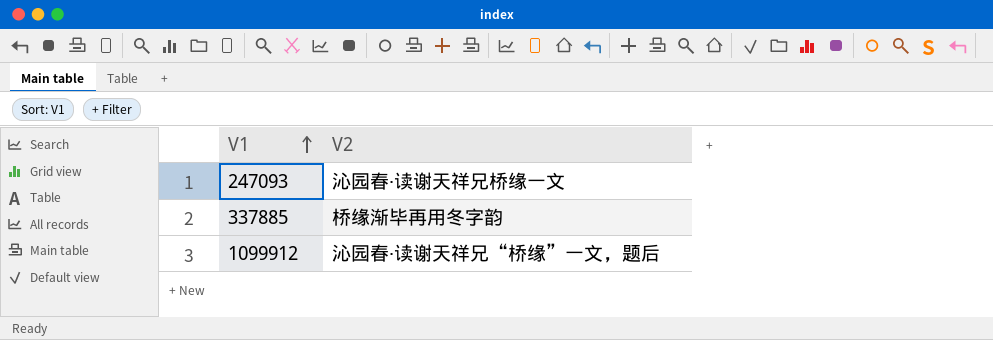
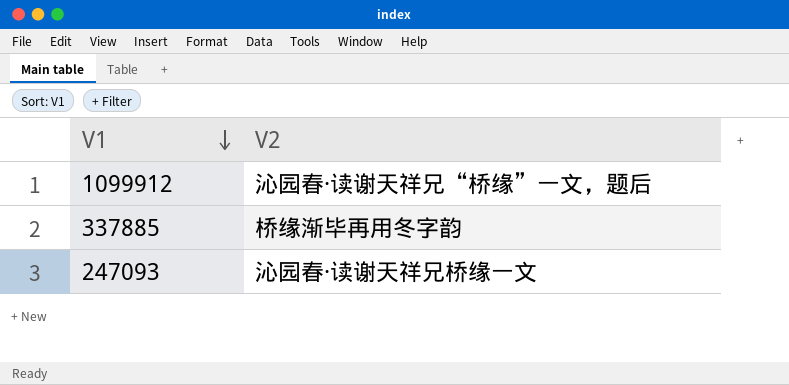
row order: V1 ascending -> V1 descending

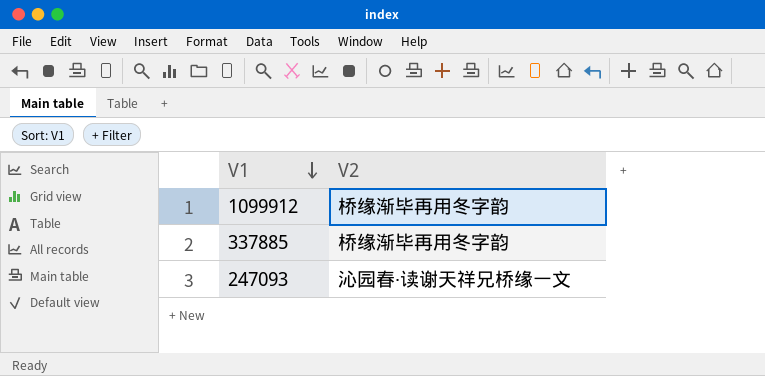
1099912 | V2: 沁园春·读谢天祥兄“桥缘”一文，题后 -> 桥缘渐毕再用冬字韵

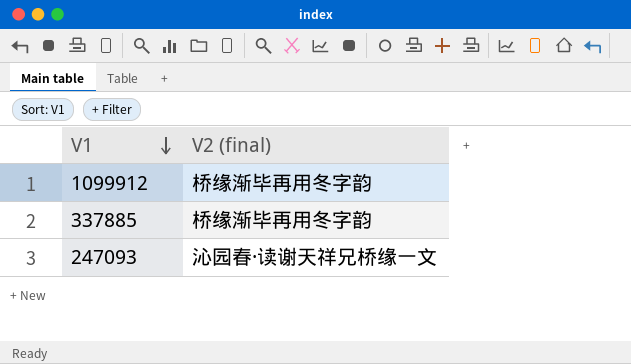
column name: V2 -> V2 (final)

